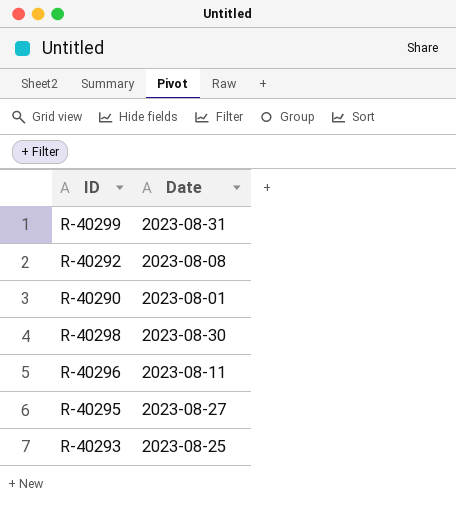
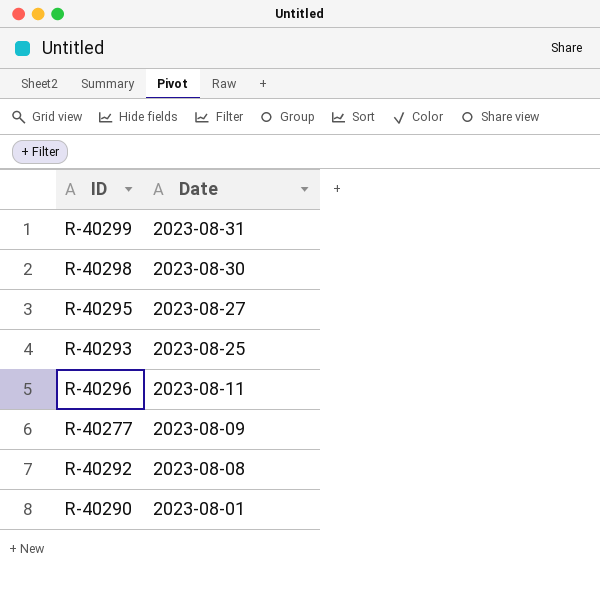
row order: none -> Date descending
row R-40277: none -> 2023-08-09

